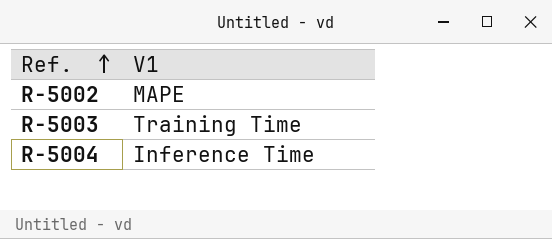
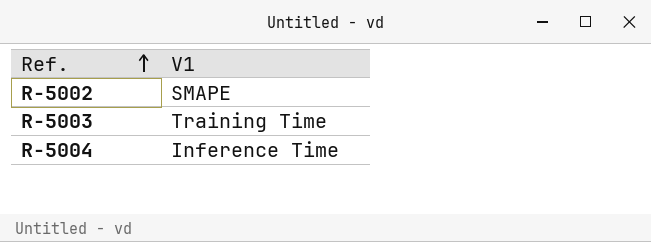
R-5002 | V1: MAPE -> SMAPE

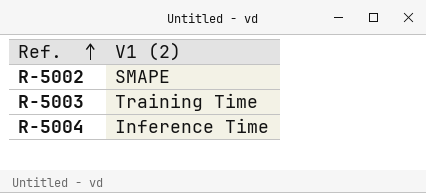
column name: V1 -> V1 (2)

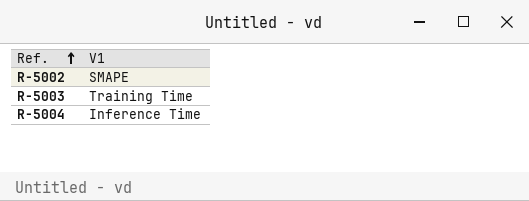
column name: V1 (2) -> V1

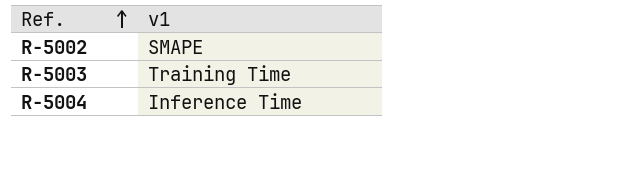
column name: V1 -> v1

